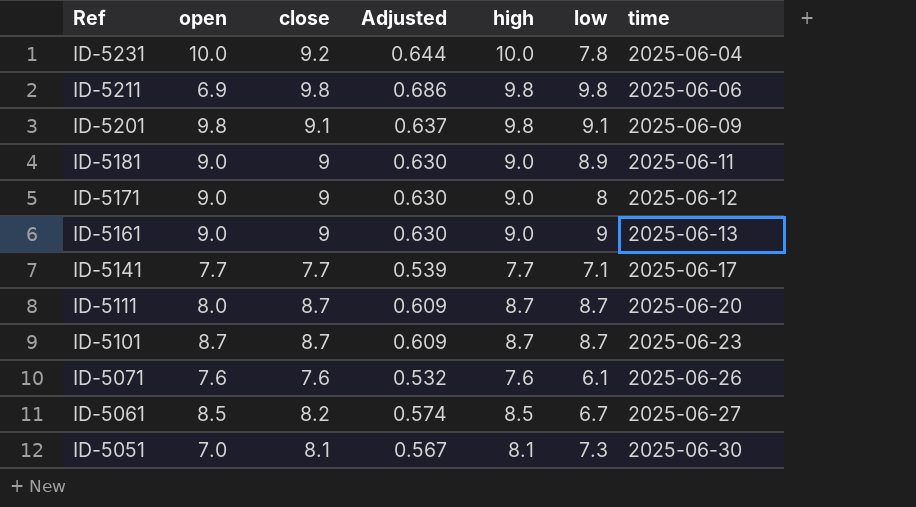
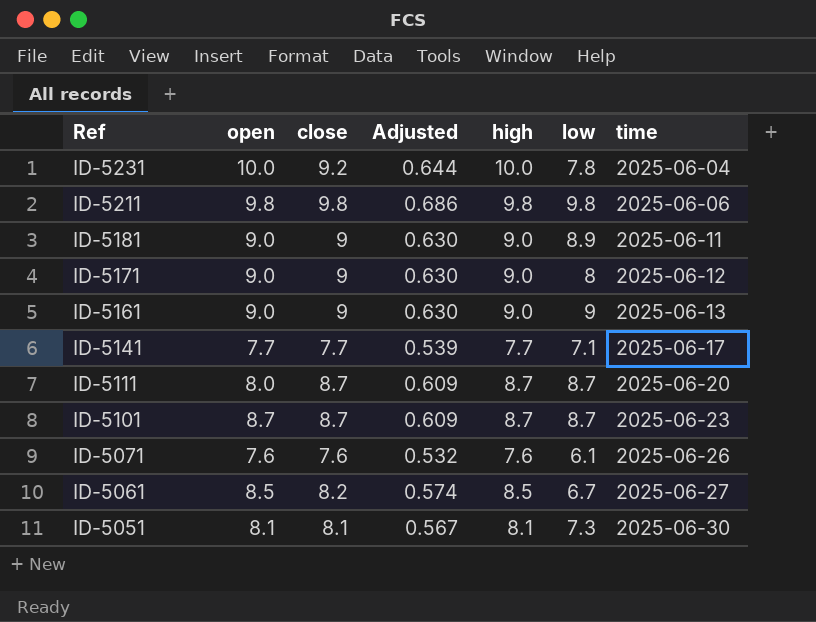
row ID-5201: 9.8 | 9.1 | 0.637 | 9.8 | 9.1 | 2025-06-09 -> none
ID-5211 | open: 6.9 -> 9.8
ID-5051 | open: 7.0 -> 8.1

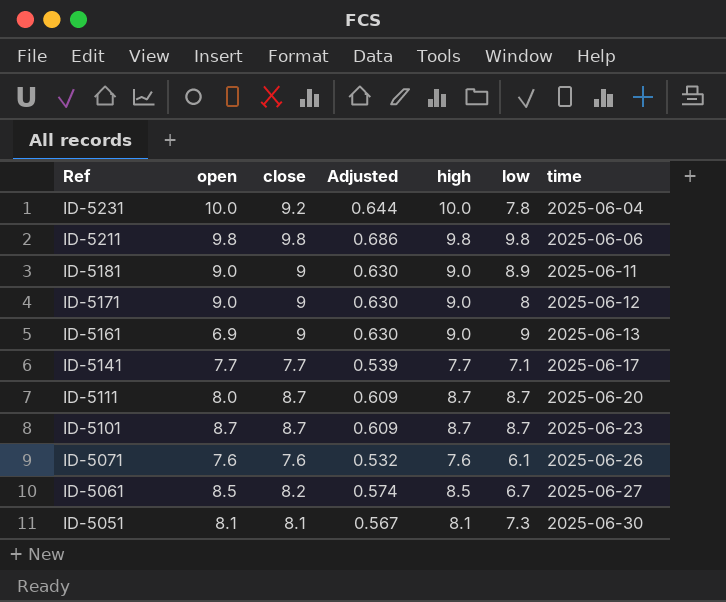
ID-5161 | open: 9.0 -> 6.9

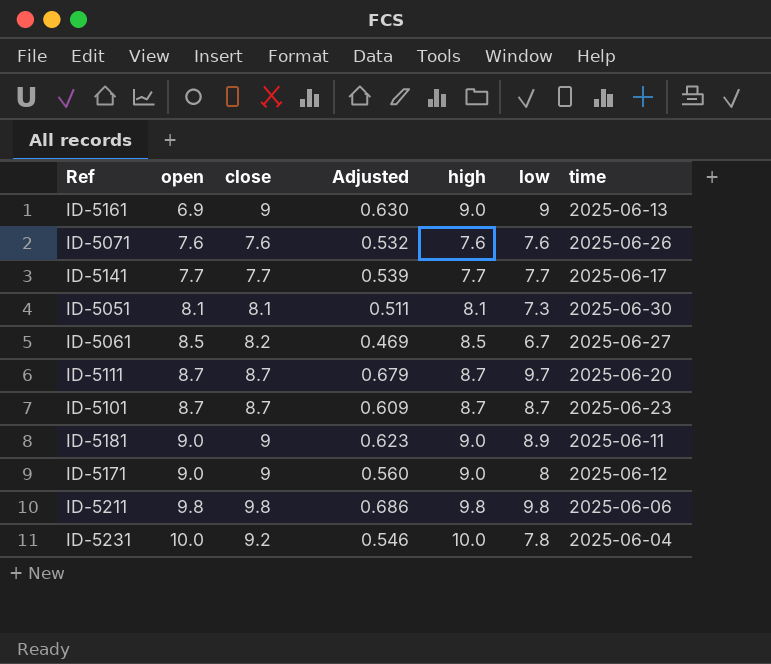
row order: Ref descending -> open ascending
column Adjusted | formula: [close] * 0.07 -> [low] * 0.07
ID-5071 | low: 6.1 -> 7.6
ID-5141 | low: 7.1 -> 7.7
ID-5111 | open: 8.0 -> 8.7
ID-5111 | low: 8.7 -> 9.7

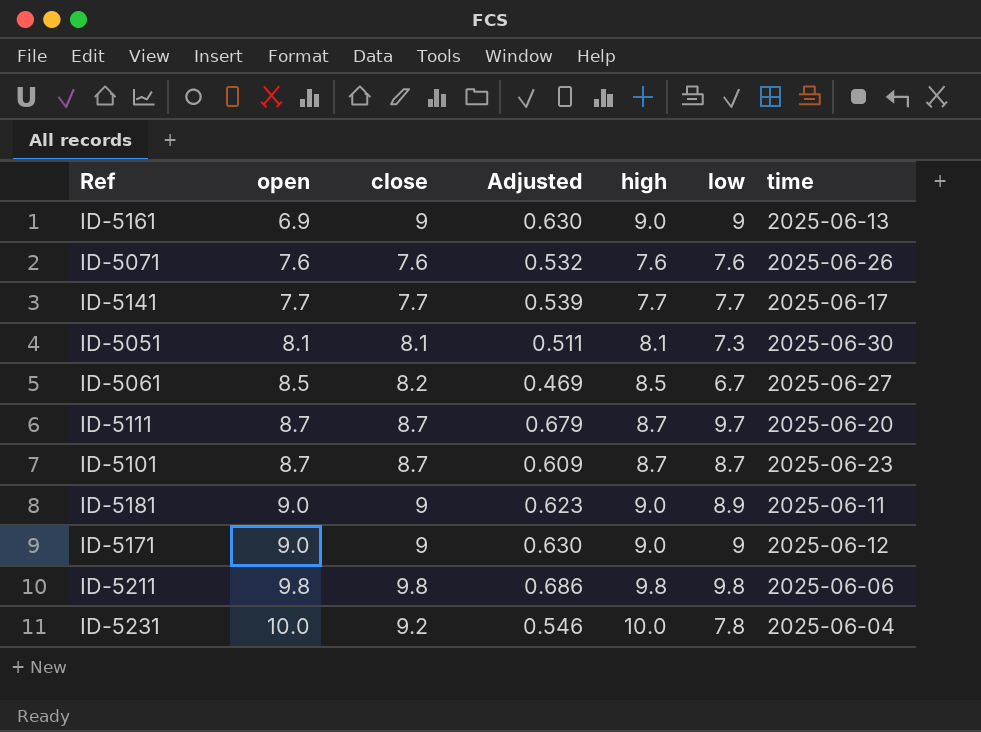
ID-5171 | Adjusted: 0.560 -> 0.630
ID-5171 | low: 8 -> 9

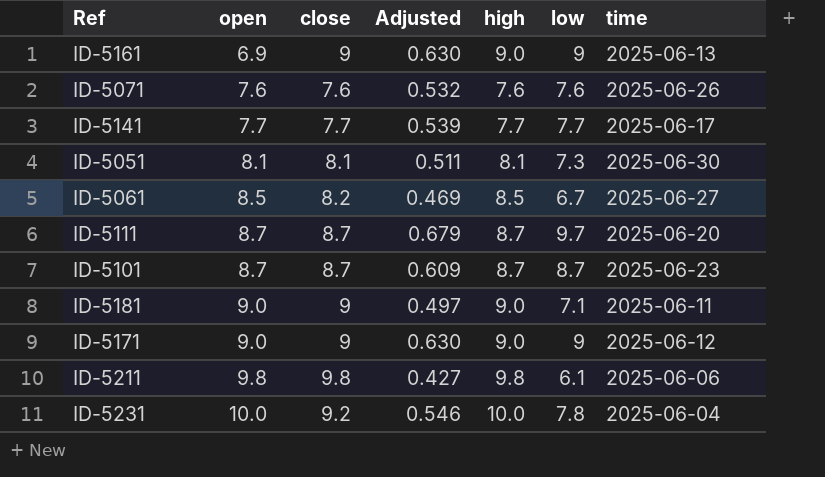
ID-5181 | Adjusted: 0.623 -> 0.497
ID-5181 | low: 8.9 -> 7.1
ID-5211 | Adjusted: 0.686 -> 0.427
ID-5211 | low: 9.8 -> 6.1

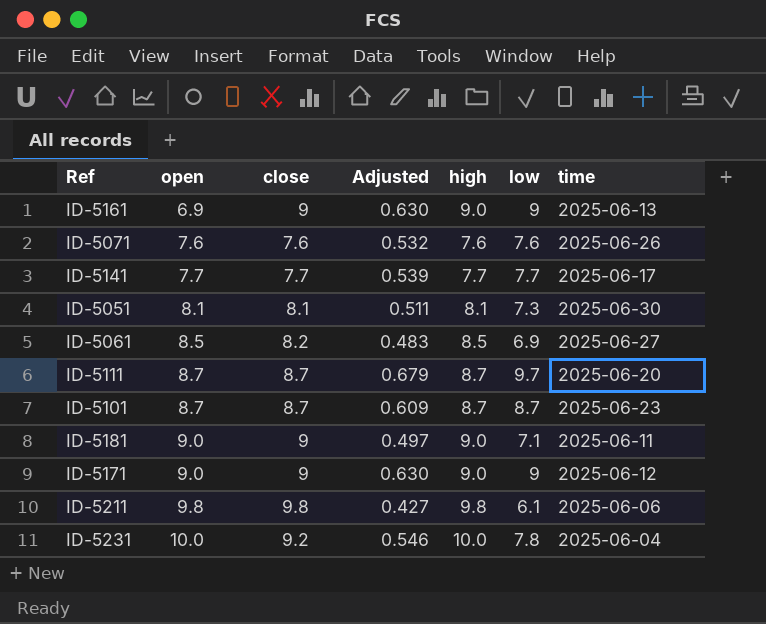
ID-5061 | Adjusted: 0.469 -> 0.483
ID-5061 | low: 6.7 -> 6.9

